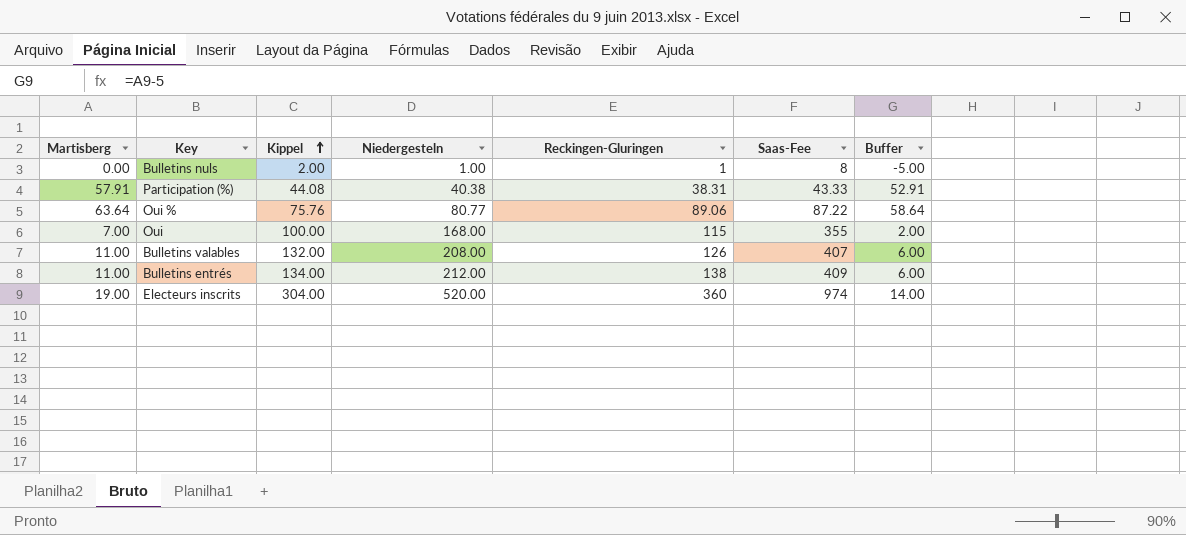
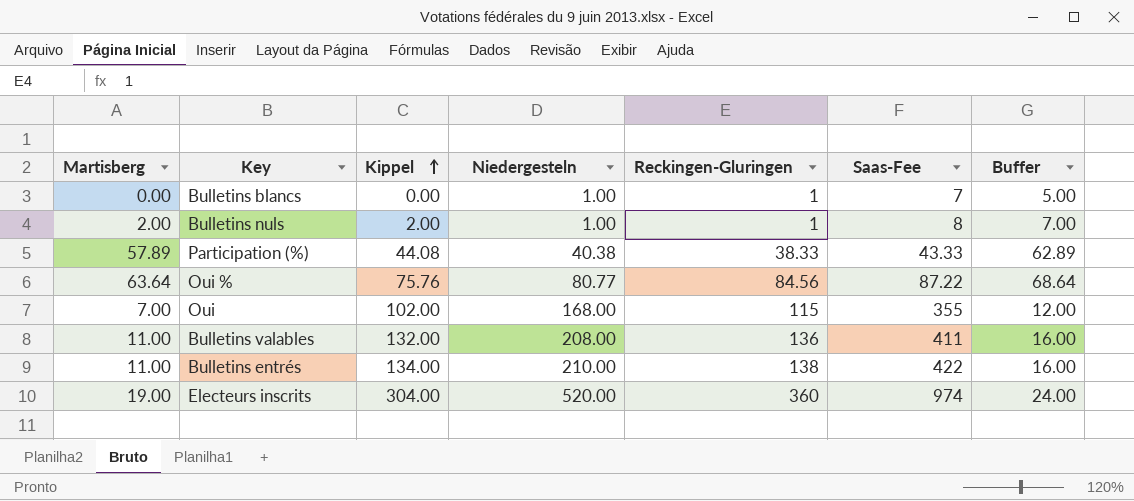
column Buffer | formula: [Martisberg] - 5 -> [Martisberg] + 5
row Bulletins blancs: none -> 0.00 | 0.00 | 1.00 | 1 | 7 | 5.00
Bulletins nuls | Martisberg: 0.00 -> 2.00
Participation (%) | Martisberg: 57.91 -> 57.89
Participation (%) | Reckingen-Gluringen: 38.31 -> 38.33
Oui % | Reckingen-Gluringen: 89.06 -> 84.56
Oui | Kippel: 100.00 -> 102.00
Bulletins valables | Reckingen-Gluringen: 126 -> 136
Bulletins valables | Saas-Fee: 407 -> 411
Bulletins entrés | Niedergesteln: 212.00 -> 210.00
Bulletins entrés | Saas-Fee: 409 -> 422

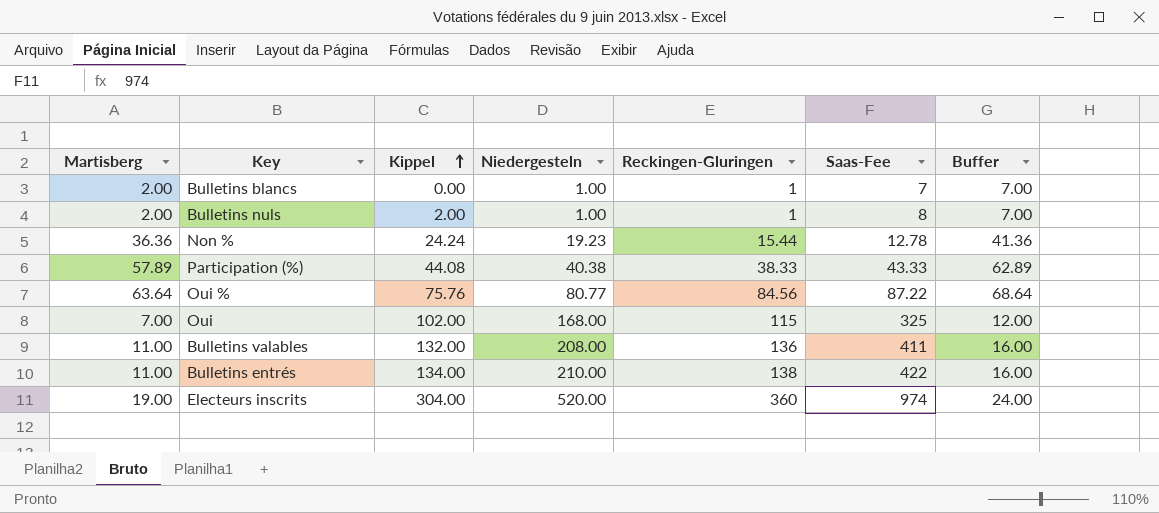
Bulletins blancs | Martisberg: 0.00 -> 2.00
Bulletins blancs | Buffer: 5.00 -> 7.00
row Non %: none -> 36.36 | 24.24 | 19.23 | 15.44 | 12.78 | 41.36
Oui | Saas-Fee: 355 -> 325

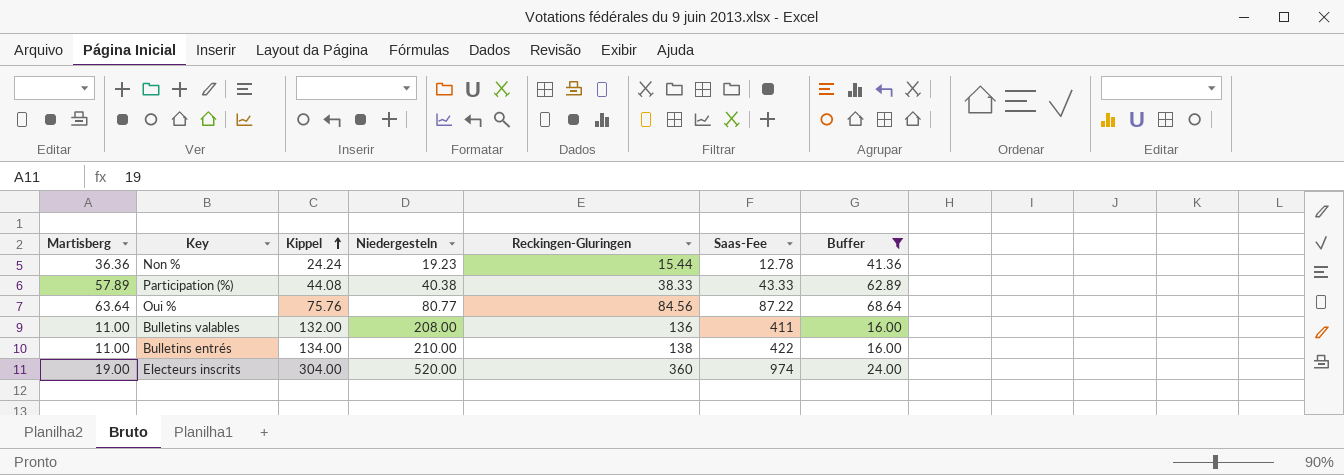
filter: none -> Buffer >= 16.00

